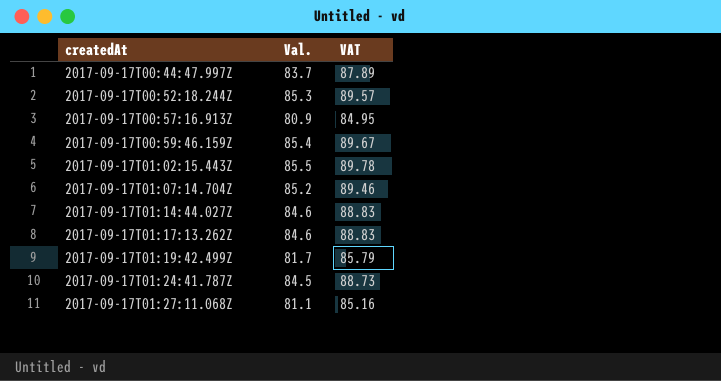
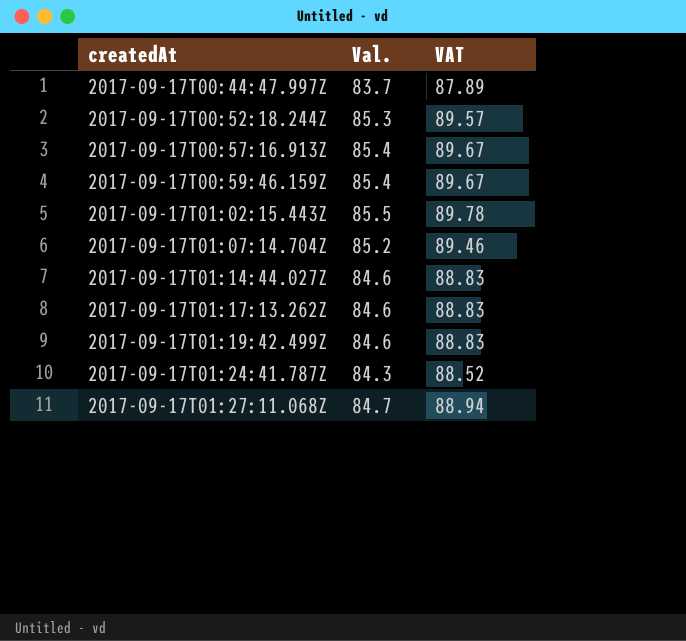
2017-09-17T00:57:16.913Z | Val.: 80.9 -> 85.4
2017-09-17T00:57:16.913Z | VAT: 84.95 -> 89.67
2017-09-17T01:19:42.499Z | Val.: 81.7 -> 84.6
2017-09-17T01:19:42.499Z | VAT: 85.79 -> 88.83
2017-09-17T01:24:41.787Z | Val.: 84.5 -> 84.3
2017-09-17T01:24:41.787Z | VAT: 88.73 -> 88.52
2017-09-17T01:27:11.068Z | Val.: 81.1 -> 84.7
2017-09-17T01:27:11.068Z | VAT: 85.16 -> 88.94

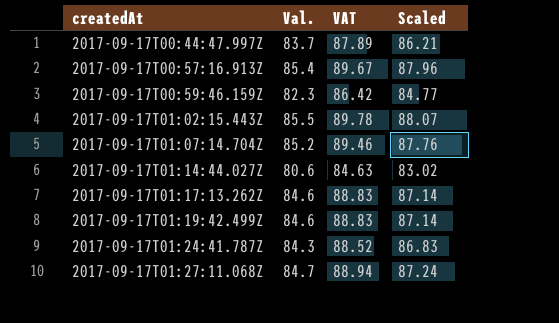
column Scaled | formula: none -> [Val.] * 1.03
row 2017-09-17T00:52:18.244Z: 85.3 | 89.57 -> none
2017-09-17T00:59:46.159Z | Val.: 85.4 -> 82.3
2017-09-17T00:59:46.159Z | VAT: 89.67 -> 86.42
2017-09-17T01:14:44.027Z | Val.: 84.6 -> 80.6
2017-09-17T01:14:44.027Z | VAT: 88.83 -> 84.63

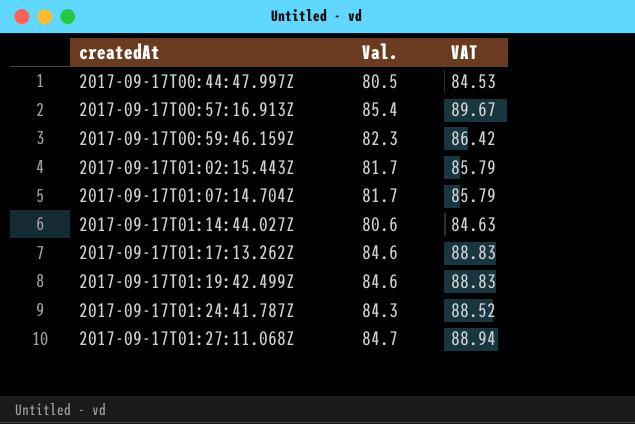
column Scaled | formula: [Val.] * 1.03 -> none
2017-09-17T00:44:47.997Z | Val.: 83.7 -> 80.5
2017-09-17T00:44:47.997Z | VAT: 87.89 -> 84.53
2017-09-17T01:02:15.443Z | Val.: 85.5 -> 81.7
2017-09-17T01:02:15.443Z | VAT: 89.78 -> 85.79
2017-09-17T01:07:14.704Z | Val.: 85.2 -> 81.7
2017-09-17T01:07:14.704Z | VAT: 89.46 -> 85.79

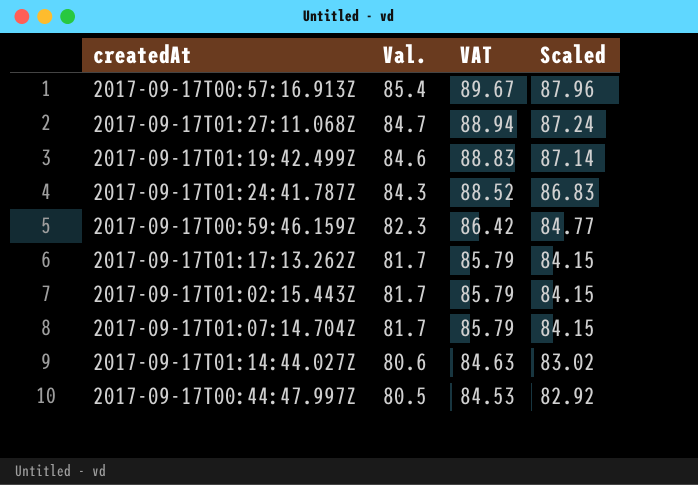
row order: createdAt ascending -> Val. descending
column Scaled | formula: none -> [Val.] * 1.03
2017-09-17T01:17:13.262Z | Val.: 84.6 -> 81.7
2017-09-17T01:17:13.262Z | VAT: 88.83 -> 85.79

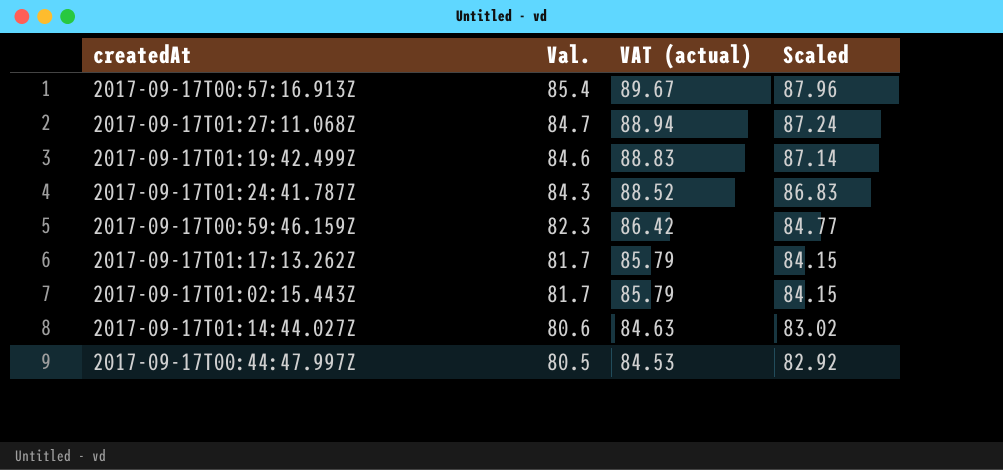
column name: VAT -> VAT (actual)
row 2017-09-17T01:07:14.704Z: 81.7 | 85.79 | 84.15 -> none

